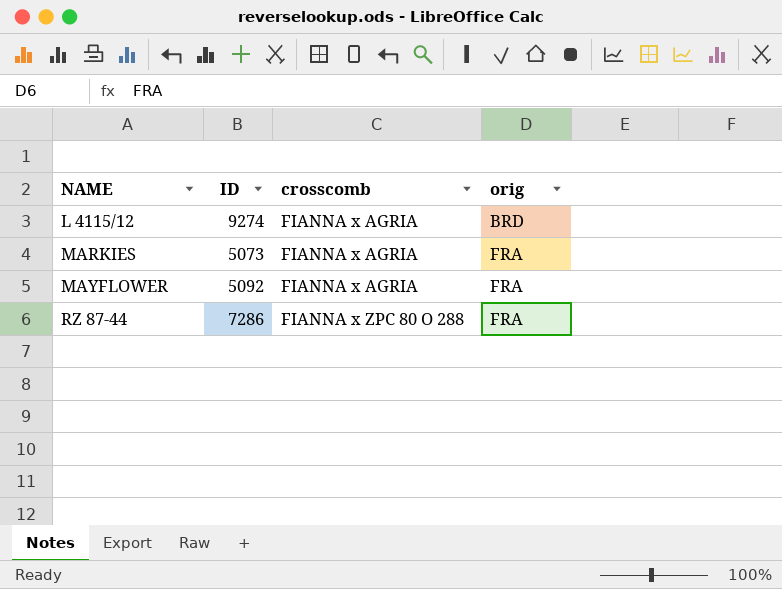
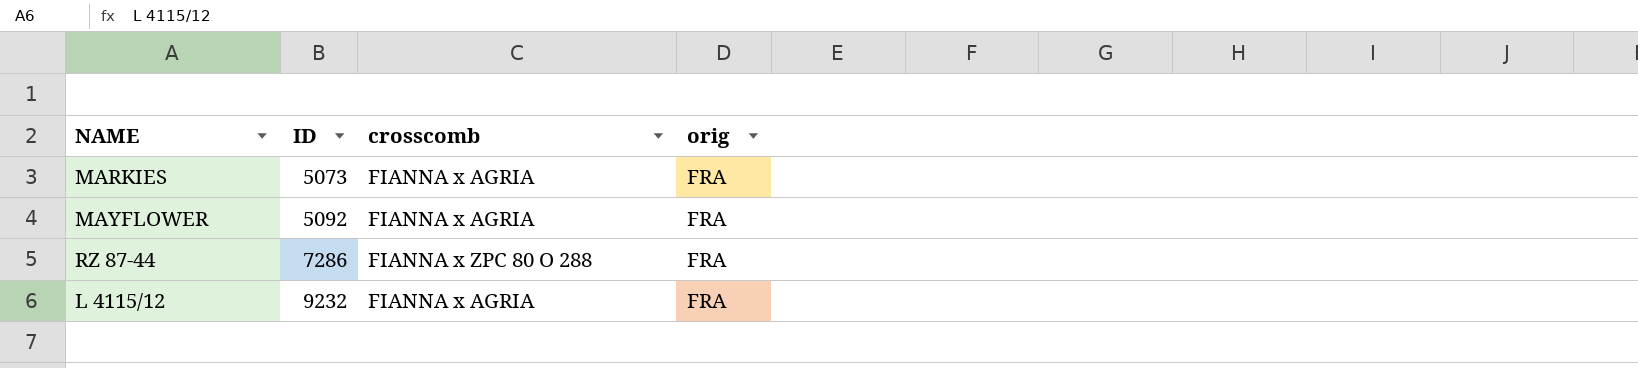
row order: NAME ascending -> ID ascending
L 4115/12 | ID: 9274 -> 9232
L 4115/12 | orig: BRD -> FRA

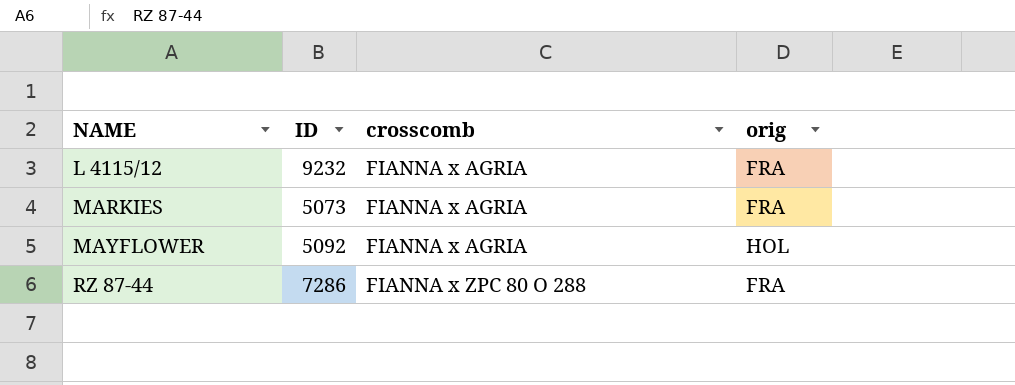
row order: ID ascending -> NAME ascending
MAYFLOWER | orig: FRA -> HOL

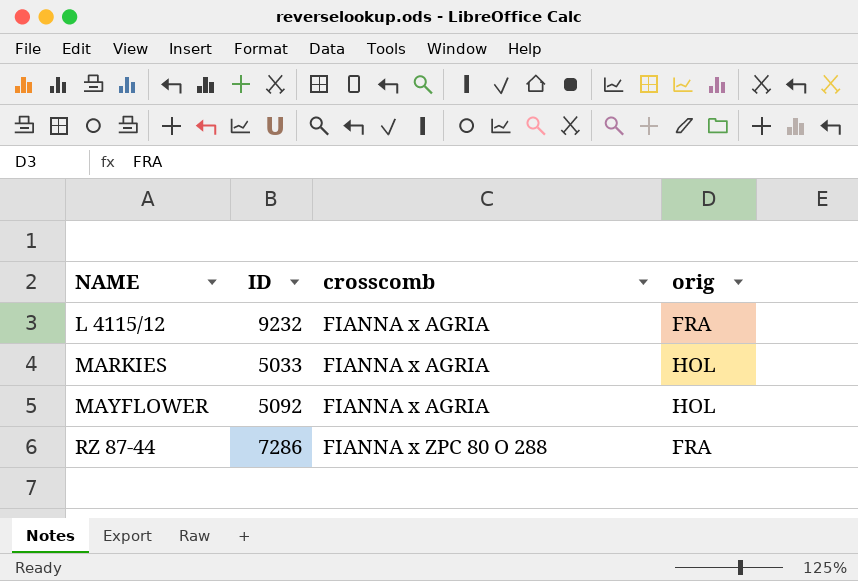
MARKIES | ID: 5073 -> 5033
MARKIES | orig: FRA -> HOL

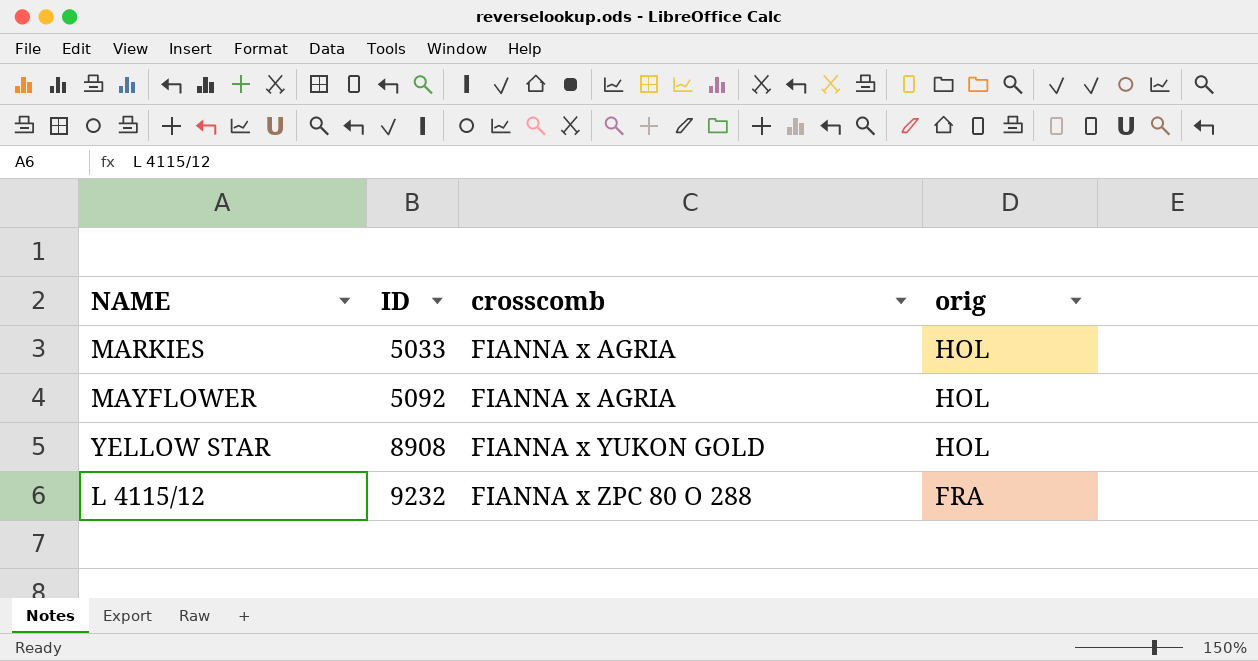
row order: NAME ascending -> ID ascending
row RZ 87-44: 7286 | FIANNA x ZPC 80 O 288 | FRA -> none
row YELLOW STAR: none -> 8908 | FIANNA x YUKON GOLD | HOL
L 4115/12 | crosscomb: FIANNA x AGRIA -> FIANNA x ZPC 80 O 288

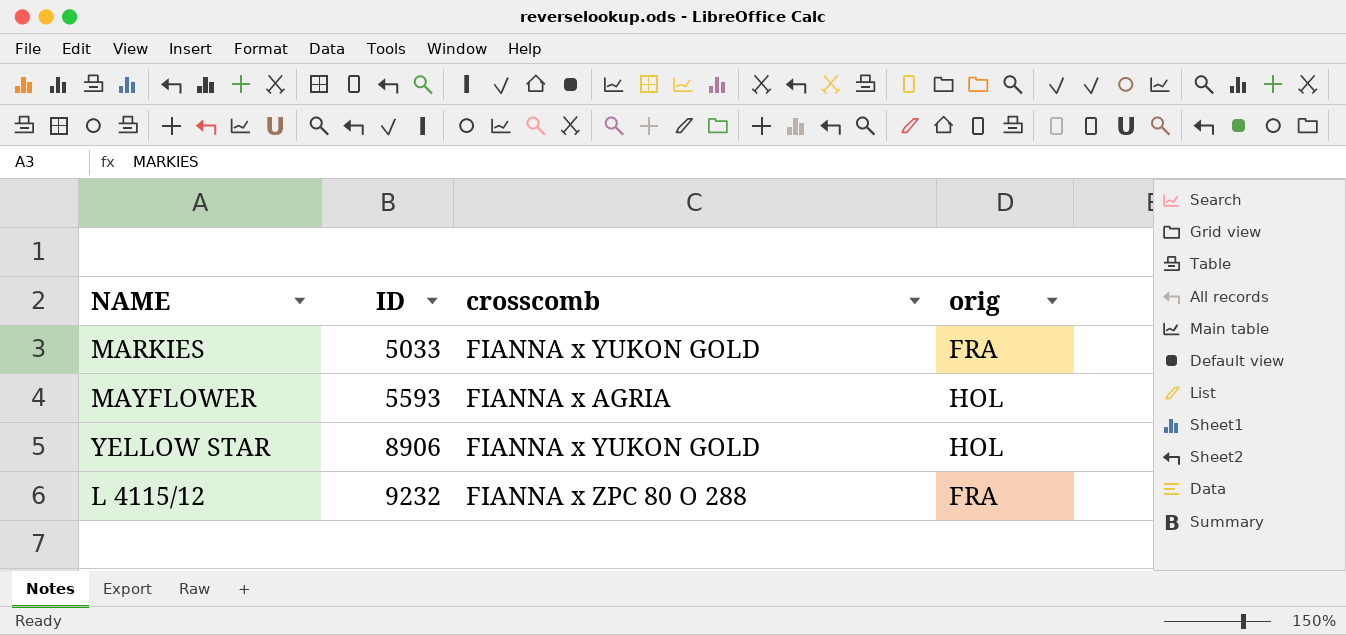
MARKIES | crosscomb: FIANNA x AGRIA -> FIANNA x YUKON GOLD
MARKIES | orig: HOL -> FRA
MAYFLOWER | ID: 5092 -> 5593
YELLOW STAR | ID: 8908 -> 8906

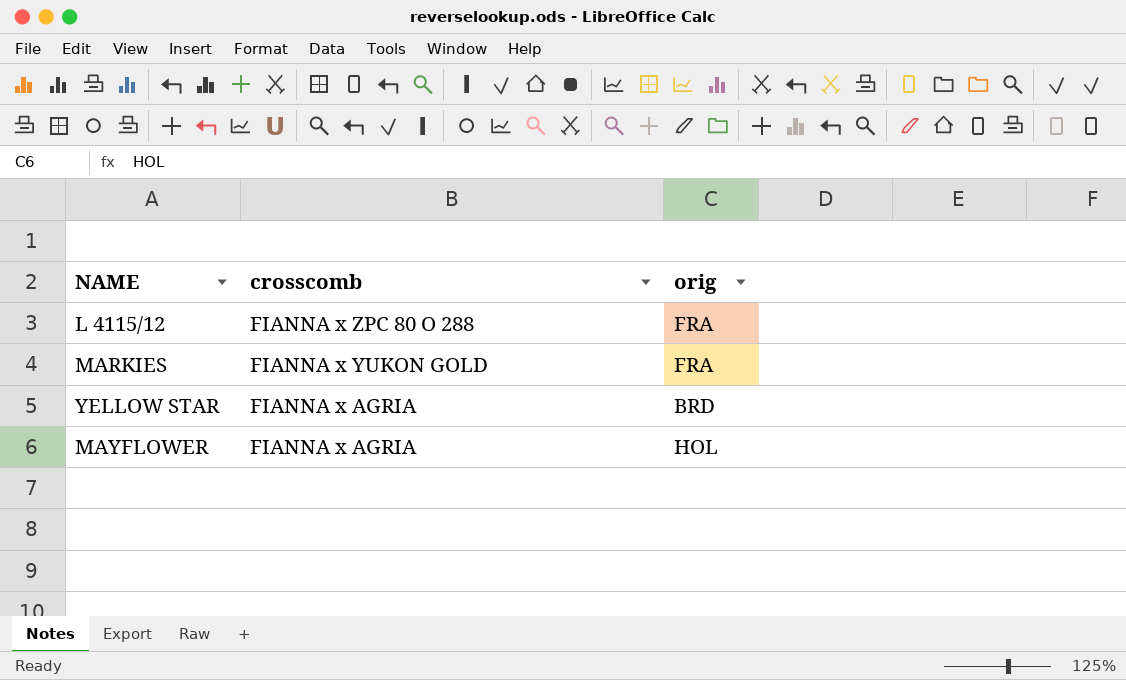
row order: ID ascending -> crosscomb descending
column ID | position: 2 -> none
YELLOW STAR | crosscomb: FIANNA x YUKON GOLD -> FIANNA x AGRIA
YELLOW STAR | orig: HOL -> BRD

